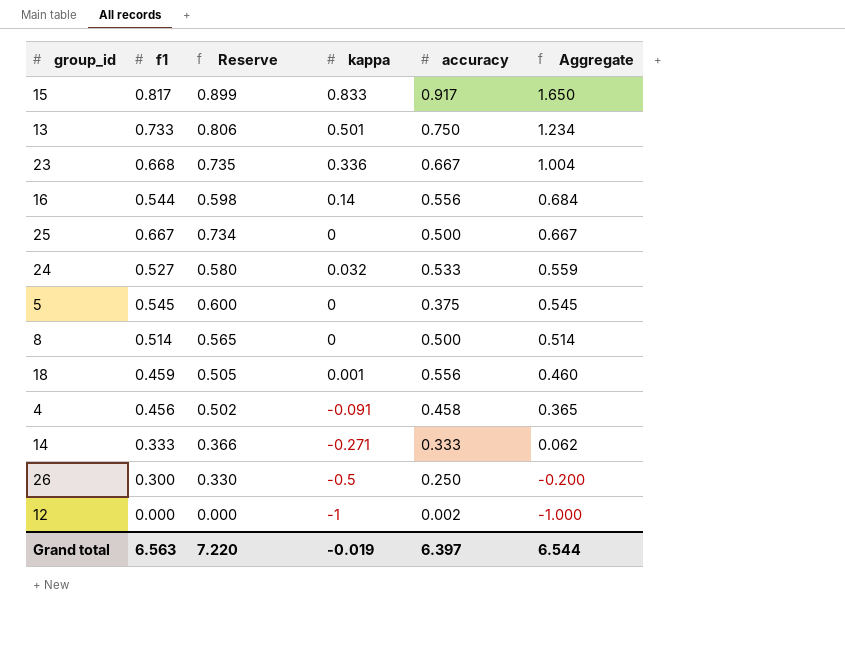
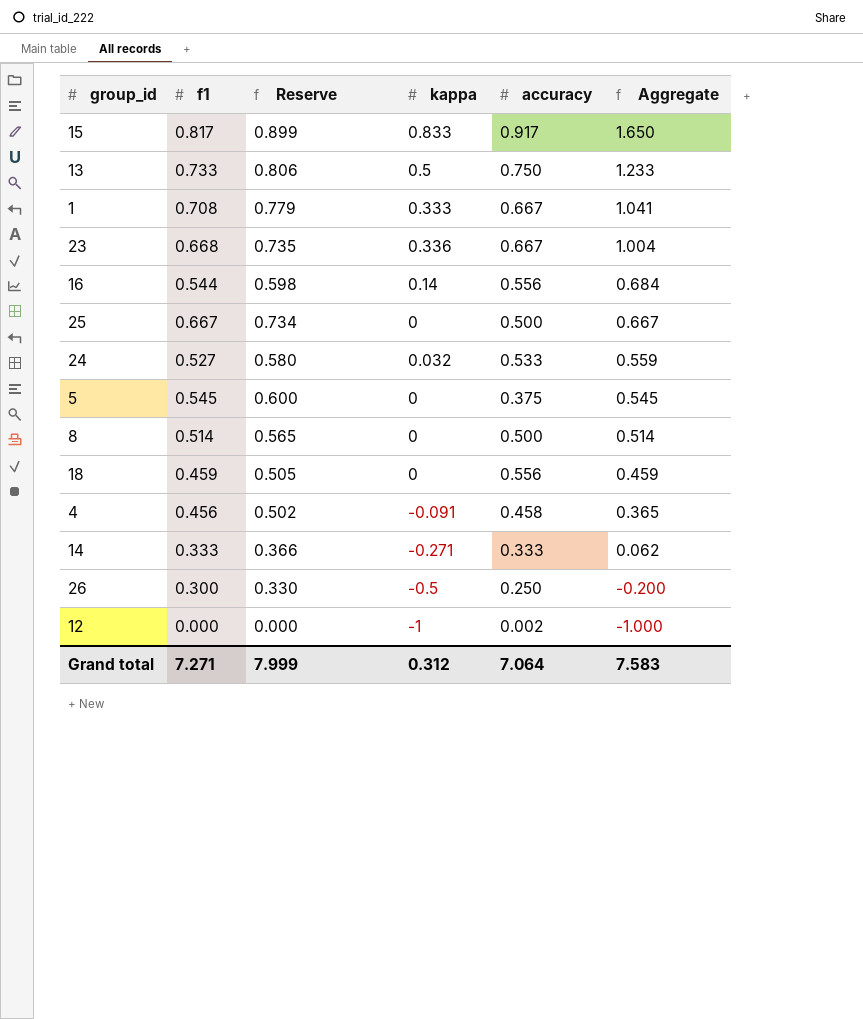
13 | kappa: 0.501 -> 0.5
13 | Aggregate: 1.234 -> 1.233
row 1: none -> 0.708 | 0.779 | 0.333 | 0.667 | 1.041
18 | kappa: 0.001 -> 0
18 | Aggregate: 0.460 -> 0.459
Grand total | f1: 6.563 -> 7.271
Grand total | Reserve: 7.220 -> 7.999
Grand total | kappa: -0.019 -> 0.312
Grand total | accuracy: 6.397 -> 7.064
Grand total | Aggregate: 6.544 -> 7.583

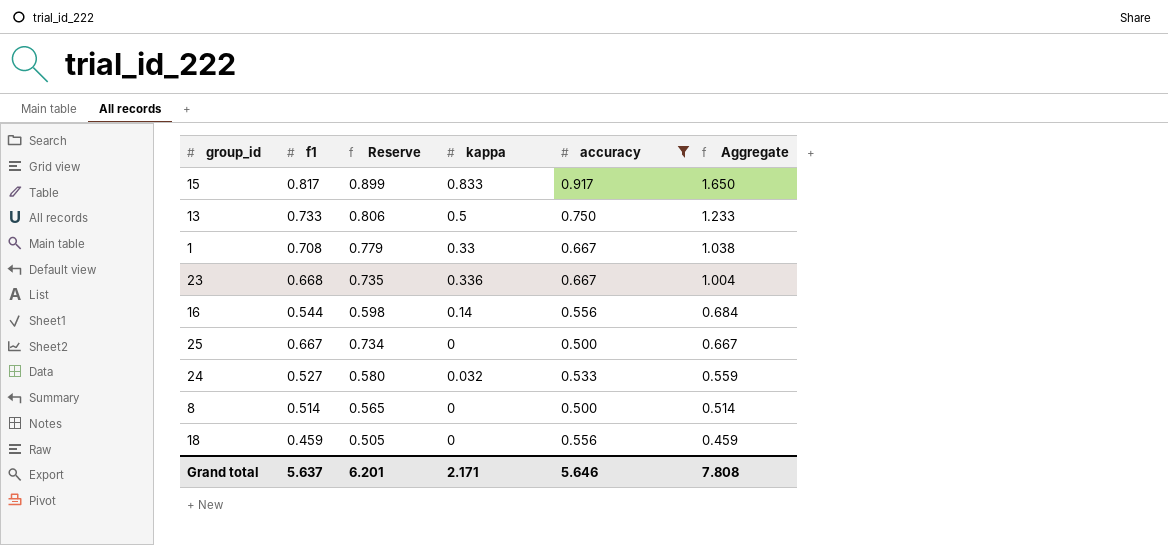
filter: none -> accuracy >= 0.500
1 | kappa: 0.333 -> 0.33
1 | Aggregate: 1.041 -> 1.038
Grand total | f1: 7.271 -> 5.637
Grand total | Reserve: 7.999 -> 6.201
Grand total | kappa: 0.312 -> 2.171
Grand total | accuracy: 7.064 -> 5.646
Grand total | Aggregate: 7.583 -> 7.808

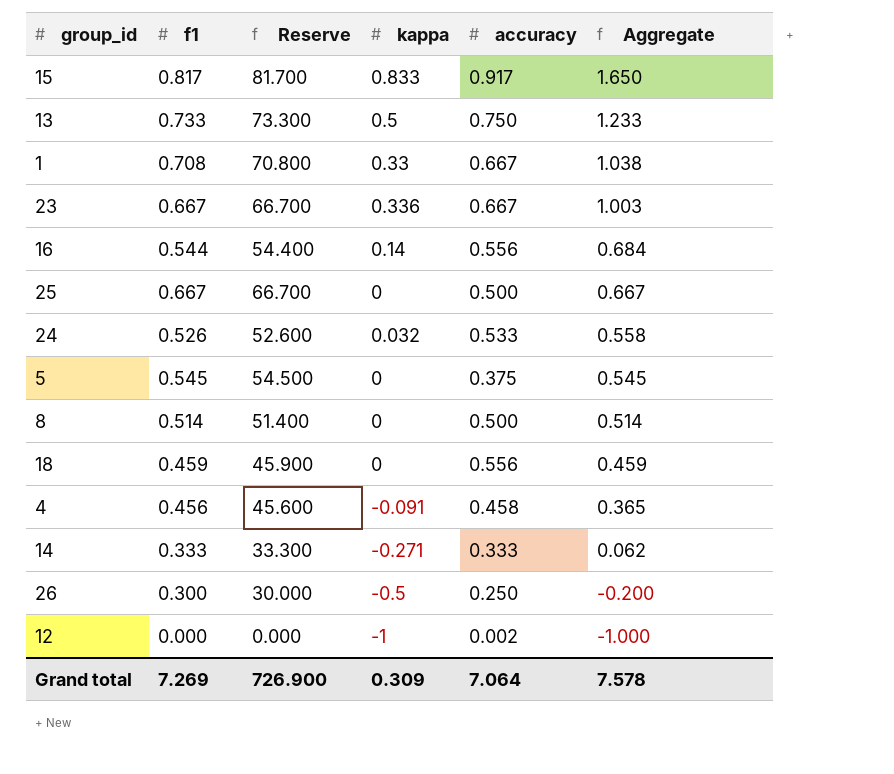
filter: accuracy >= 0.500 -> none
column Reserve | formula: [f1] * 1.1 -> [f1] * 100
23 | f1: 0.668 -> 0.667
23 | Aggregate: 1.004 -> 1.003
24 | f1: 0.527 -> 0.526
24 | Aggregate: 0.559 -> 0.558
Grand total | f1: 5.637 -> 7.269
Grand total | Reserve: 6.201 -> 726.900
Grand total | kappa: 2.171 -> 0.309
Grand total | accuracy: 5.646 -> 7.064
Grand total | Aggregate: 7.808 -> 7.578

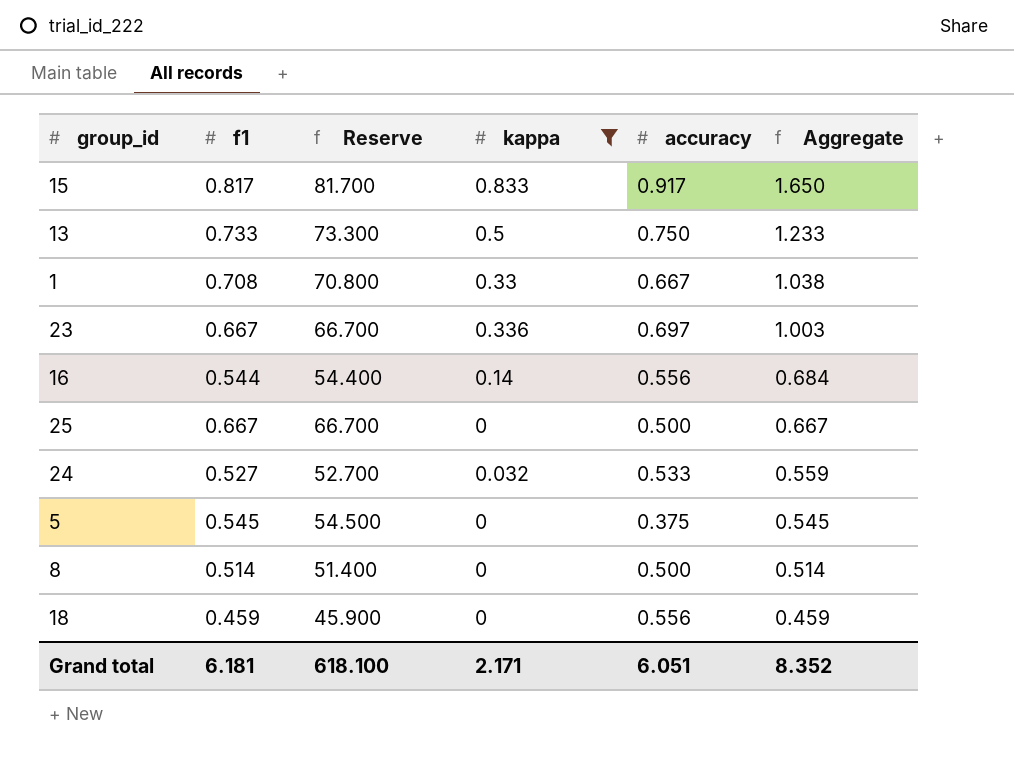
filter: none -> kappa >= 0
23 | accuracy: 0.667 -> 0.697
24 | f1: 0.526 -> 0.527
24 | Reserve: 52.600 -> 52.700
24 | Aggregate: 0.558 -> 0.559
Grand total | f1: 7.269 -> 6.181
Grand total | Reserve: 726.900 -> 618.100
Grand total | kappa: 0.309 -> 2.171
Grand total | accuracy: 7.064 -> 6.051
Grand total | Aggregate: 7.578 -> 8.352

